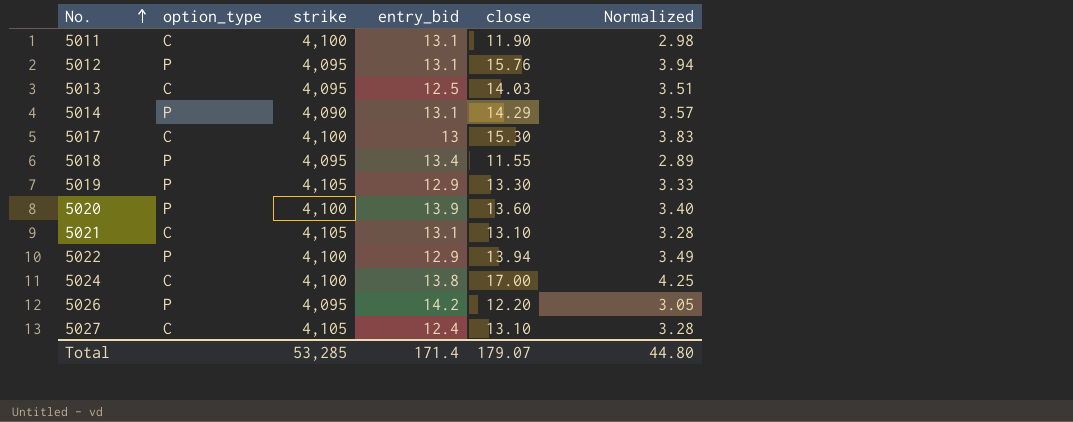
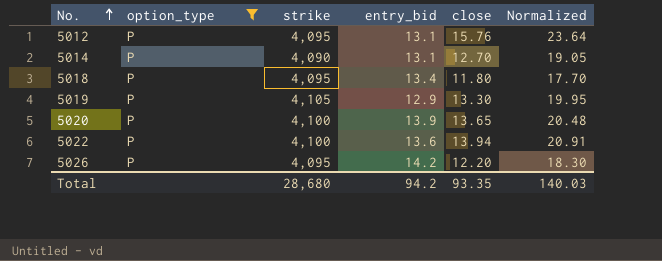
filter: none -> option_type = P
column Normalized | formula: [close] * 0.25 -> [close] * 1.5
5014 | close: 14.29 -> 12.70
5018 | close: 11.55 -> 11.80
5020 | close: 13.60 -> 13.65
5022 | entry_bid: 12.9 -> 13.6
Total | strike: 53,285 -> 28,680
Total | entry_bid: 171.4 -> 94.2
Total | close: 179.07 -> 93.35
Total | Normalized: 44.80 -> 140.03

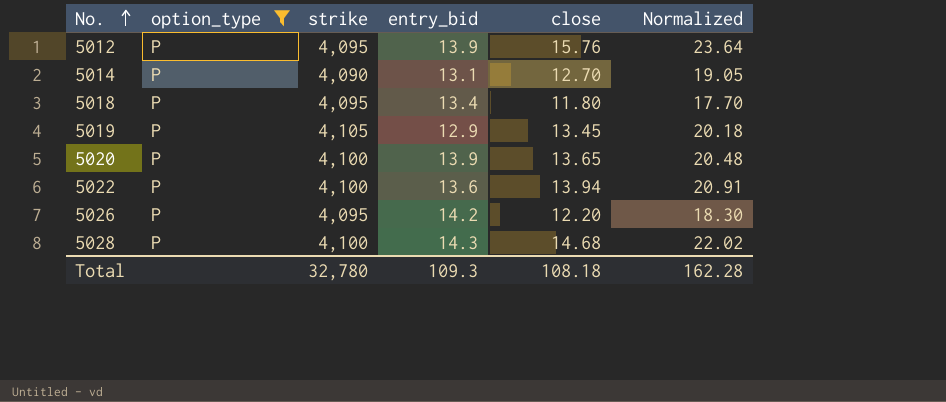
5012 | entry_bid: 13.1 -> 13.9
5019 | close: 13.30 -> 13.45
5019 | Normalized: 19.95 -> 20.18
row 5028: none -> P | 4,100 | 14.3 | 14.68 | 22.02
Total | strike: 28,680 -> 32,780
Total | entry_bid: 94.2 -> 109.3
Total | close: 93.35 -> 108.18
Total | Normalized: 140.03 -> 162.28

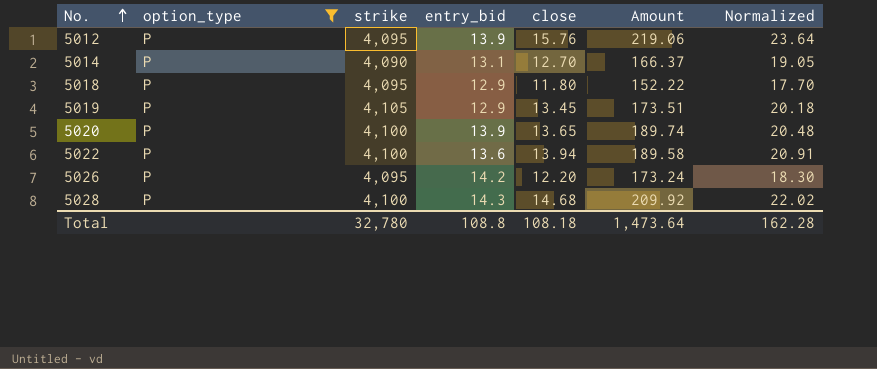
column Amount | formula: none -> [entry_bid] * [close]
5018 | entry_bid: 13.4 -> 12.9
Total | entry_bid: 109.3 -> 108.8

